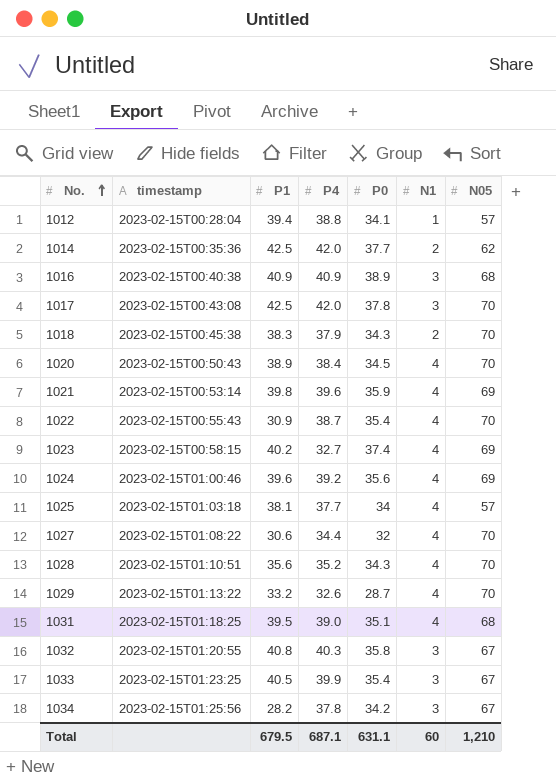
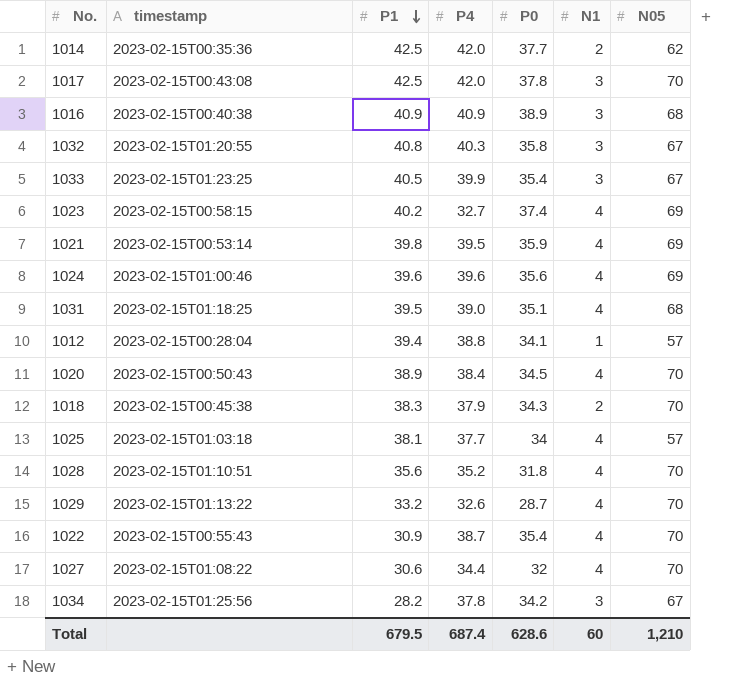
row order: No. ascending -> P1 descending
1021 | P4: 39.6 -> 39.5
1024 | P4: 39.2 -> 39.6
1028 | P0: 34.3 -> 31.8
Total | P4: 687.1 -> 687.4
Total | P0: 631.1 -> 628.6

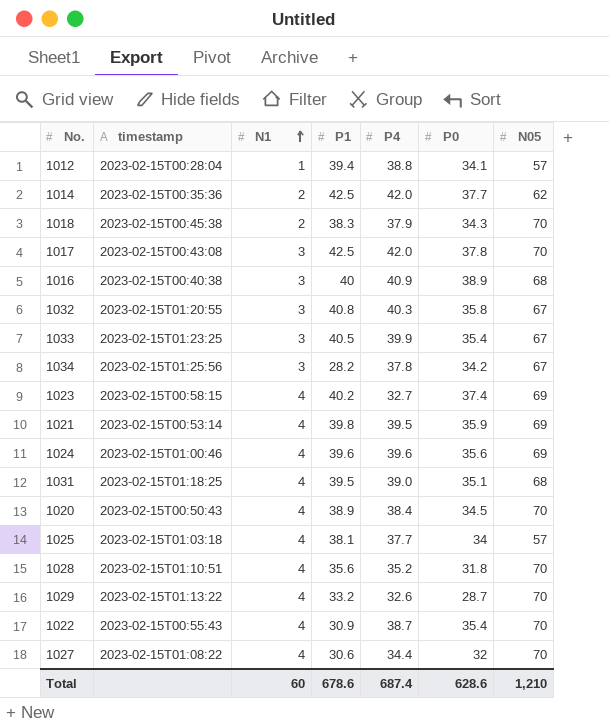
row order: P1 descending -> N1 ascending
column N1 | position: 6 -> 3
1016 | P1: 40.9 -> 40
Total | P1: 679.5 -> 678.6

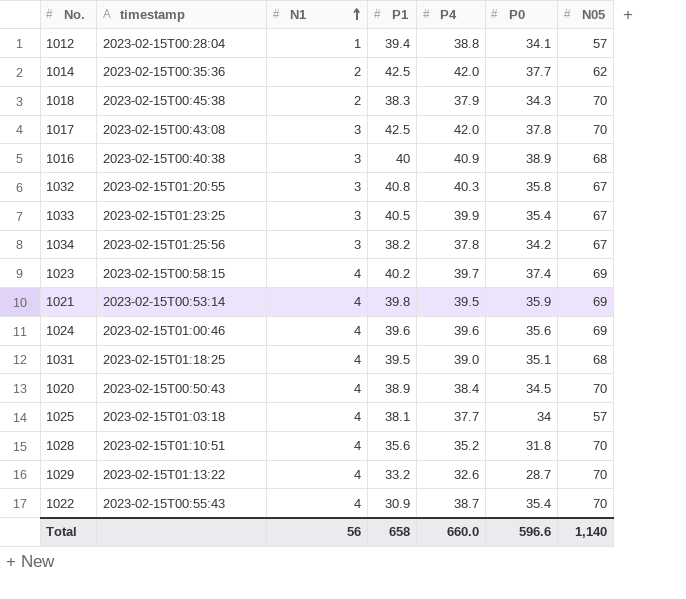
row 1027: 2023-02-15T01:08:22 | 4 | 30.6 | 34.4 | 32 | 70 -> none
1034 | P1: 28.2 -> 38.2
1023 | P4: 32.7 -> 39.7
Total | N1: 60 -> 56
Total | P1: 678.6 -> 658
Total | P4: 687.4 -> 660.0
Total | P0: 628.6 -> 596.6
Total | N05: 1,210 -> 1,140

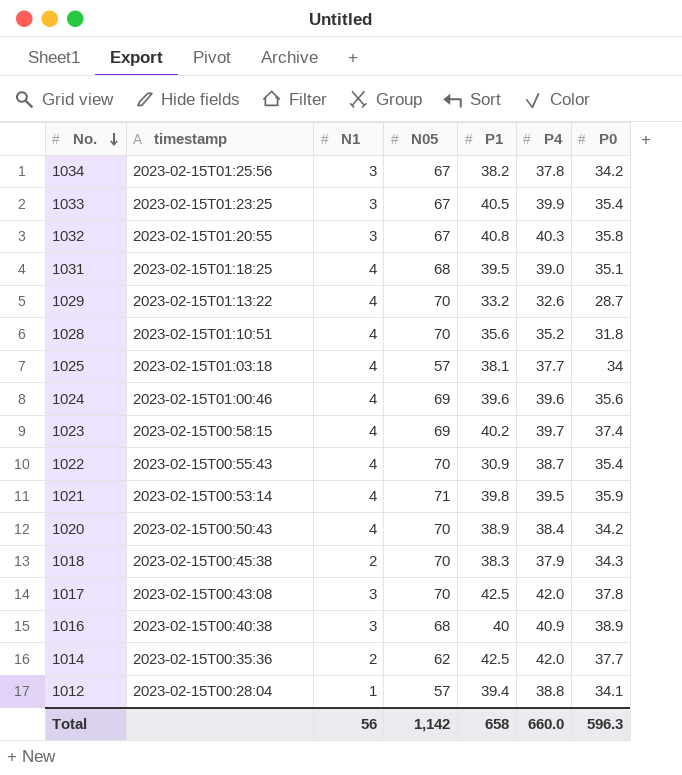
row order: N1 ascending -> No. descending
column N05 | position: 7 -> 4
1021 | N05: 69 -> 71
1020 | P0: 34.5 -> 34.2
Total | N05: 1,140 -> 1,142
Total | P0: 596.6 -> 596.3

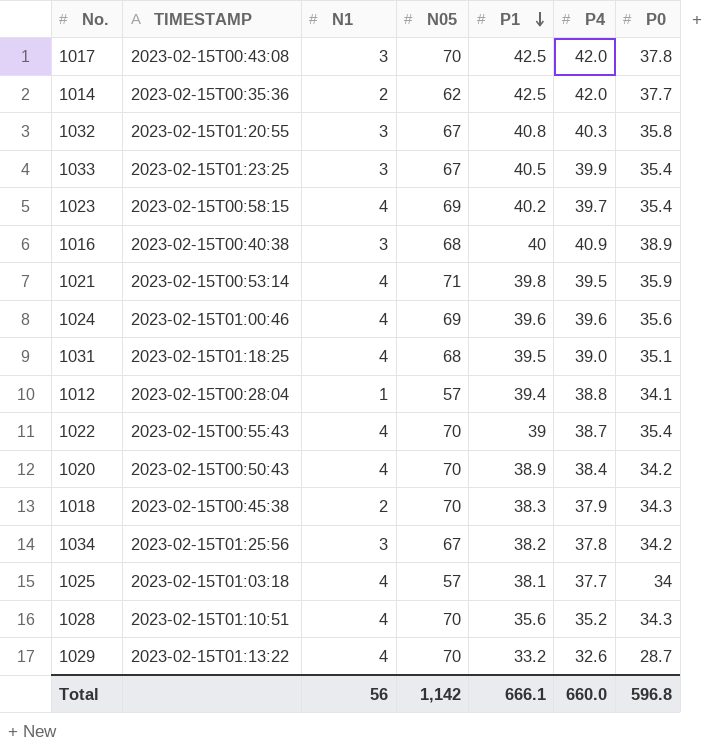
row order: No. descending -> P1 descending
column name: timestamp -> TIMESTAMP
1023 | P0: 37.4 -> 35.4
1022 | P1: 30.9 -> 39
1028 | P0: 31.8 -> 34.3
Total | P1: 658 -> 666.1
Total | P0: 596.3 -> 596.8

